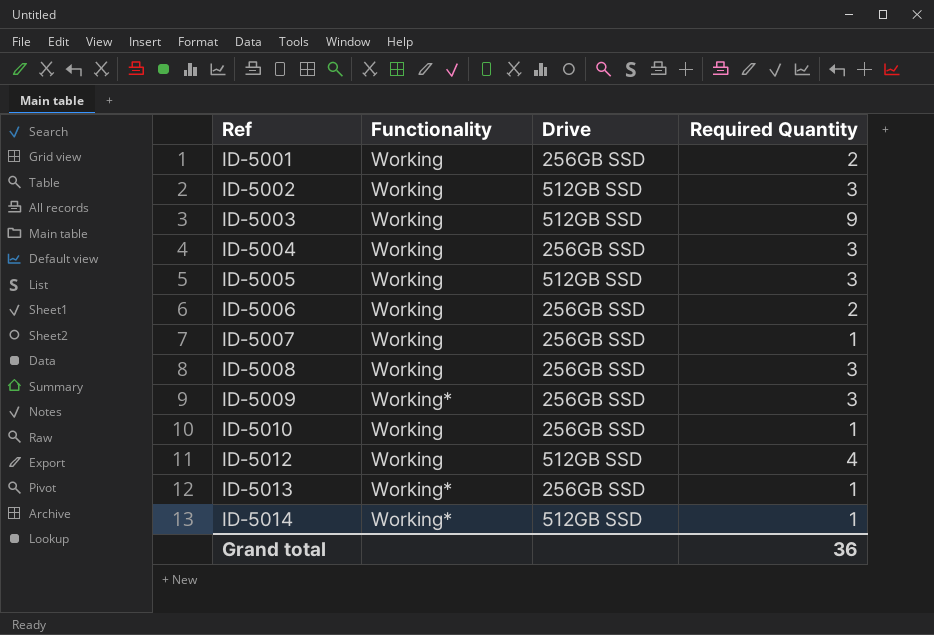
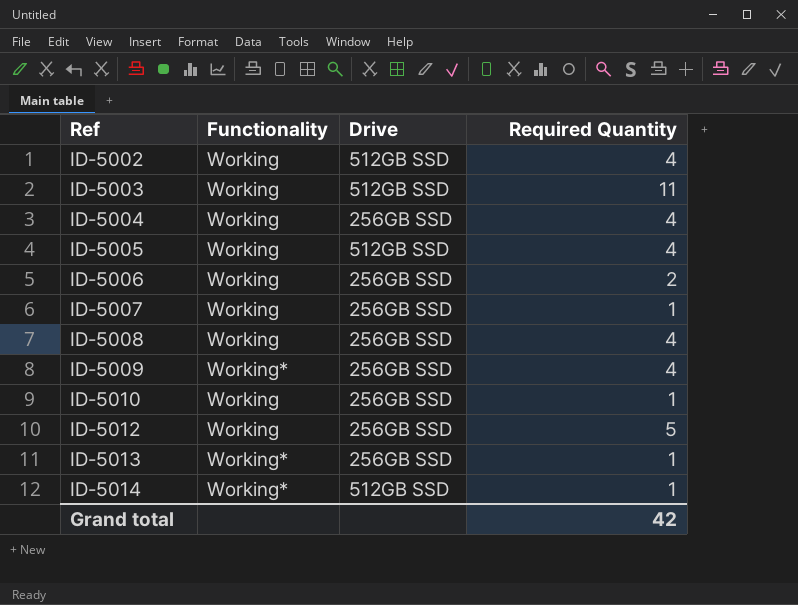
row ID-5001: Working | 256GB SSD | 2 -> none
ID-5002 | Required Quantity: 3 -> 4
ID-5003 | Required Quantity: 9 -> 11
ID-5004 | Required Quantity: 3 -> 4
ID-5005 | Required Quantity: 3 -> 4
ID-5008 | Required Quantity: 3 -> 4
ID-5009 | Required Quantity: 3 -> 4
ID-5012 | Drive: 512GB SSD -> 256GB SSD
ID-5012 | Required Quantity: 4 -> 5
Grand total | Required Quantity: 36 -> 42

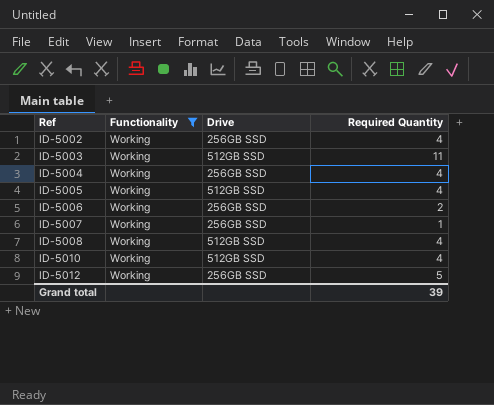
filter: none -> Functionality = Working
ID-5002 | Drive: 512GB SSD -> 256GB SSD
ID-5008 | Drive: 256GB SSD -> 512GB SSD
ID-5010 | Drive: 256GB SSD -> 512GB SSD
ID-5010 | Required Quantity: 1 -> 4
Grand total | Required Quantity: 42 -> 39

